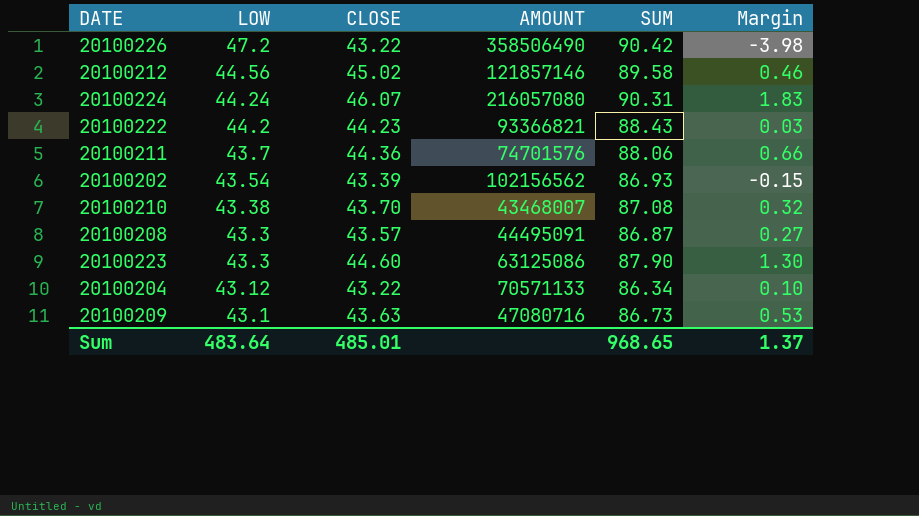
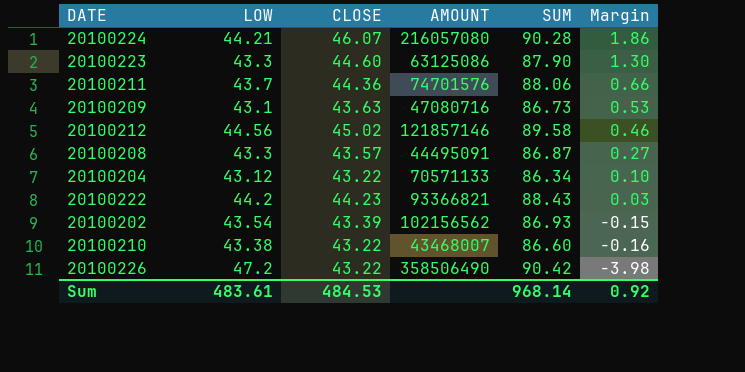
row order: LOW descending -> Margin descending
20100224 | LOW: 44.24 -> 44.21
20100224 | SUM: 90.31 -> 90.28
20100224 | Margin: 1.83 -> 1.86
20100210 | CLOSE: 43.70 -> 43.22
20100210 | SUM: 87.08 -> 86.60
20100210 | Margin: 0.32 -> -0.16
Sum | LOW: 483.64 -> 483.61
Sum | CLOSE: 485.01 -> 484.53
Sum | SUM: 968.65 -> 968.14
Sum | Margin: 1.37 -> 0.92

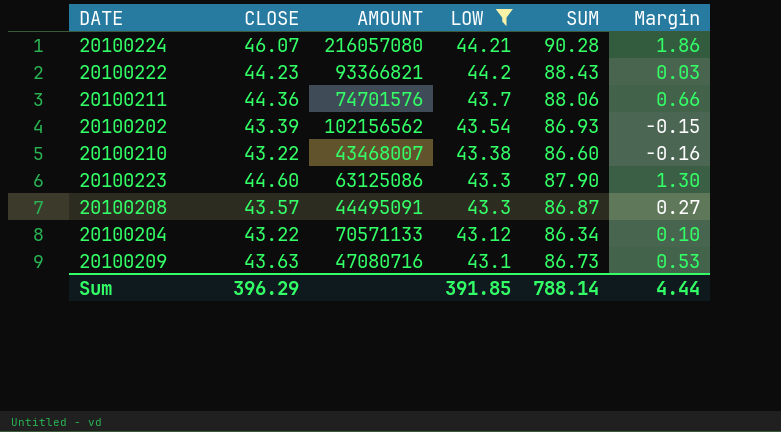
filter: none -> LOW <= 44.21
row order: Margin descending -> LOW descending
column LOW | position: 2 -> 4
Sum | CLOSE: 484.53 -> 396.29
Sum | LOW: 483.61 -> 391.85
Sum | SUM: 968.14 -> 788.14
Sum | Margin: 0.92 -> 4.44

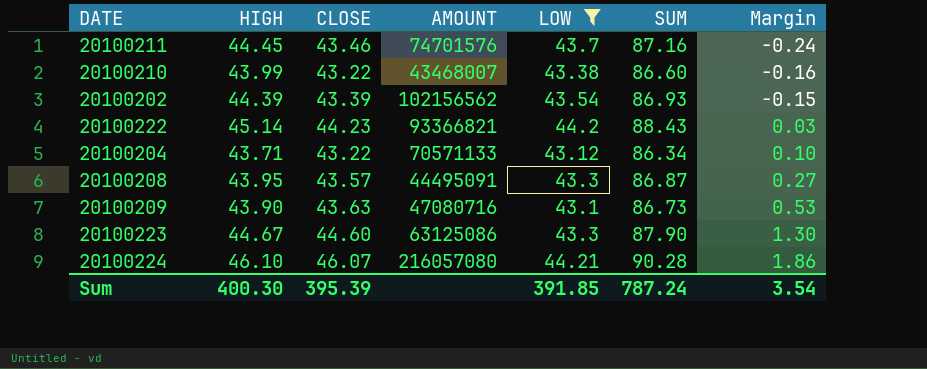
row order: LOW descending -> Margin ascending
column HIGH | position: none -> 2
20100211 | CLOSE: 44.36 -> 43.46
20100211 | SUM: 88.06 -> 87.16
20100211 | Margin: 0.66 -> -0.24
Sum | CLOSE: 396.29 -> 395.39
Sum | SUM: 788.14 -> 787.24
Sum | Margin: 4.44 -> 3.54

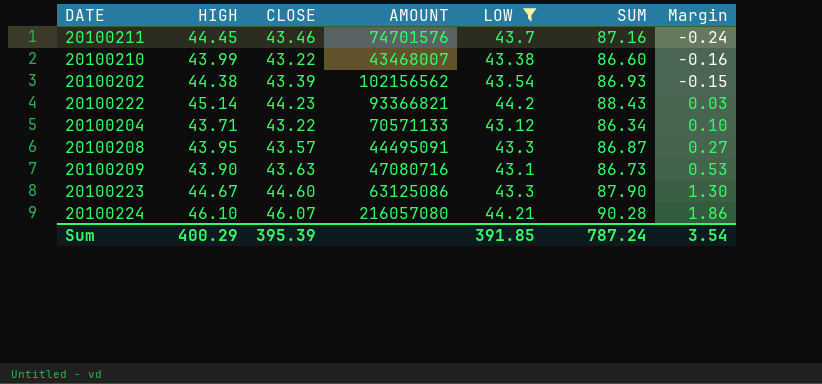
20100202 | HIGH: 44.39 -> 44.38
Sum | HIGH: 400.30 -> 400.29

